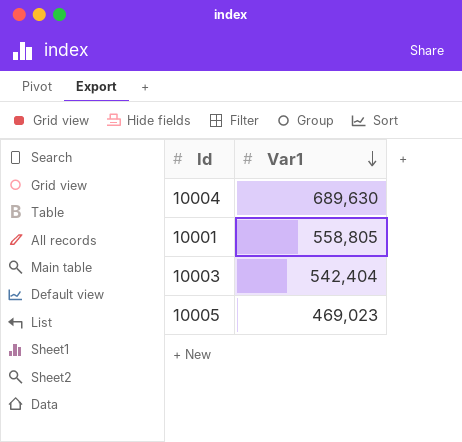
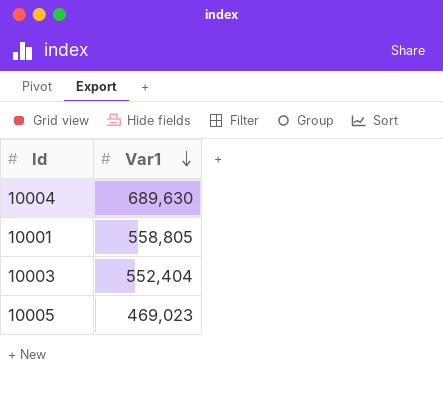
10003 | Var1: 542,404 -> 552,404

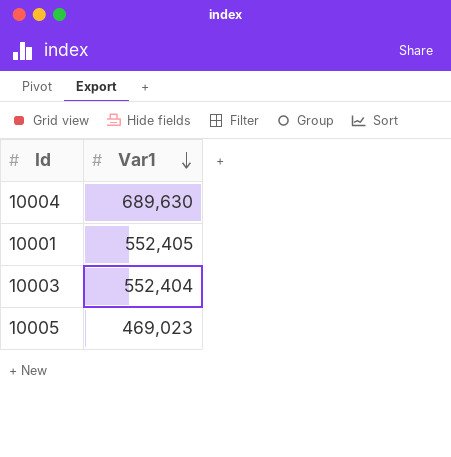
10001 | Var1: 558,805 -> 552,405

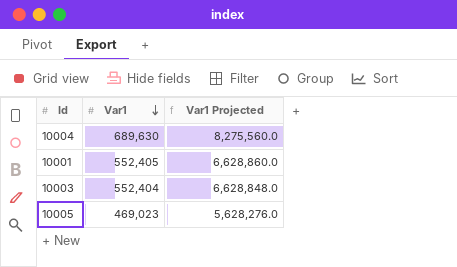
column Var1 Projected | formula: none -> [Var1] * 12

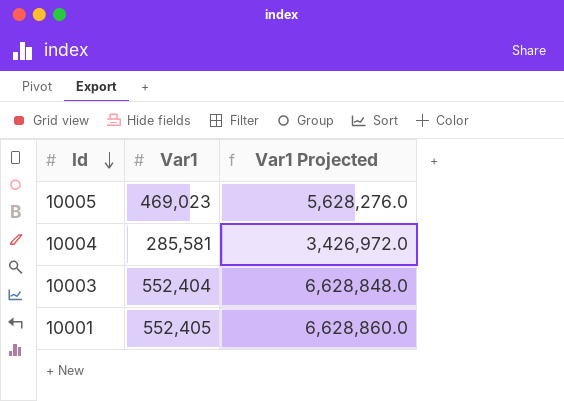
row order: Var1 descending -> Id descending
10004 | Var1: 689,630 -> 285,581
10004 | Var1 Projected: 8,275,560.0 -> 3,426,972.0

